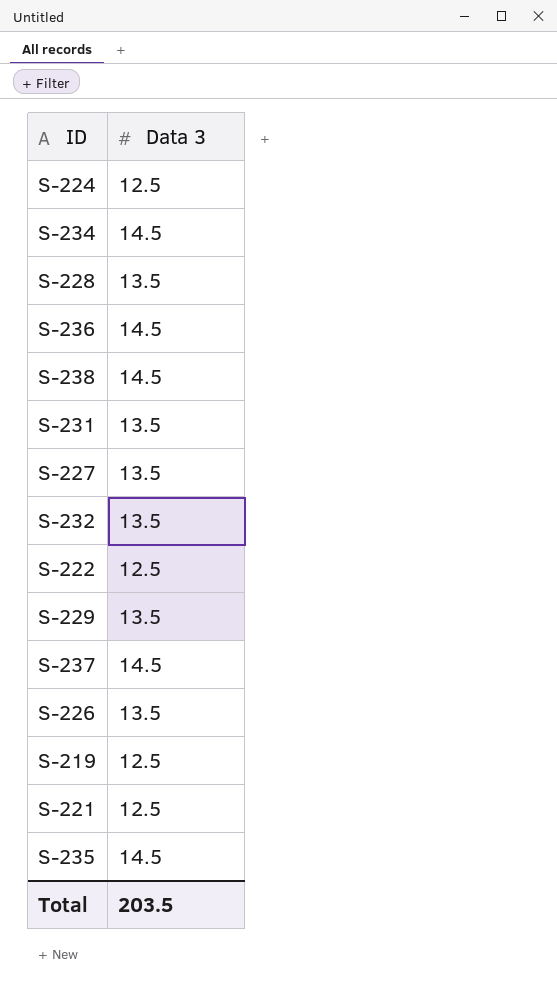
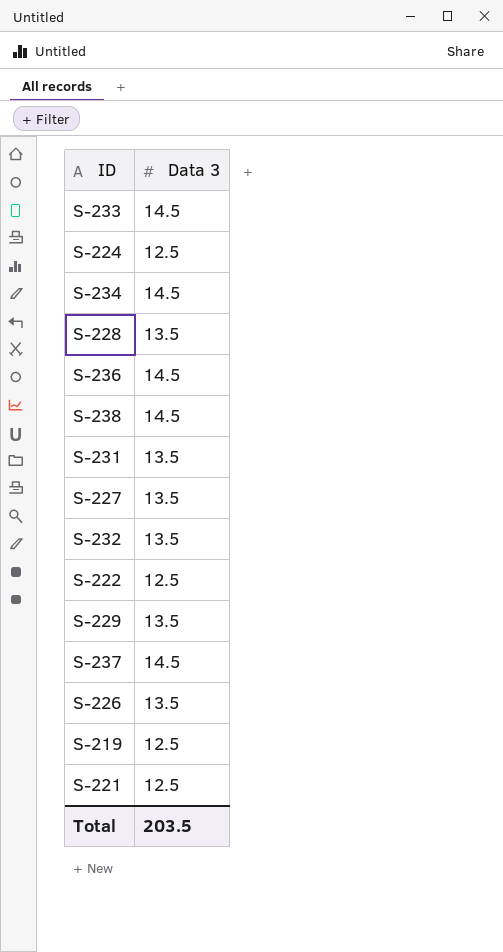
row S-235: 14.5 -> none
row S-233: none -> 14.5

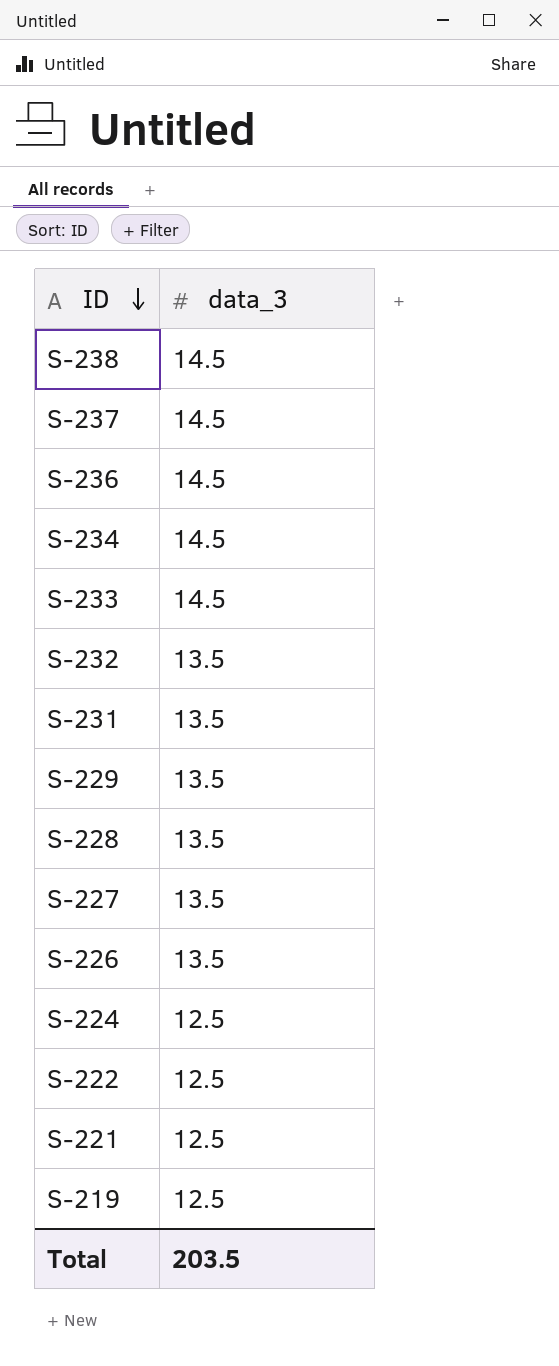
row order: none -> ID descending
column name: Data 3 -> data_3

